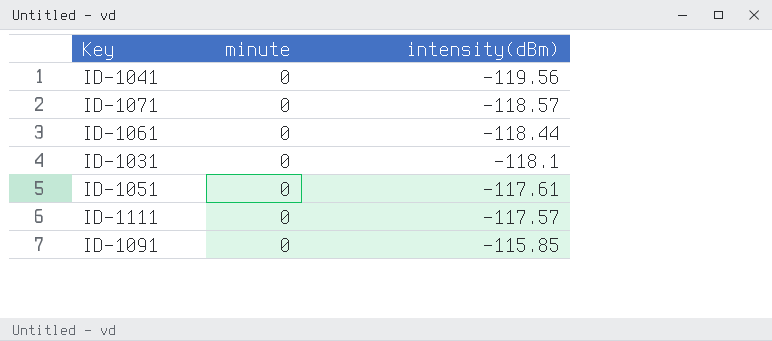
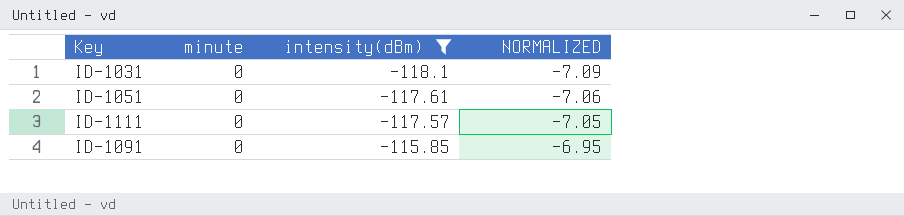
filter: none -> intensity(dBm) >= -118.1
column NORMALIZED | formula: none -> [intensity(dBm)] * 0.06

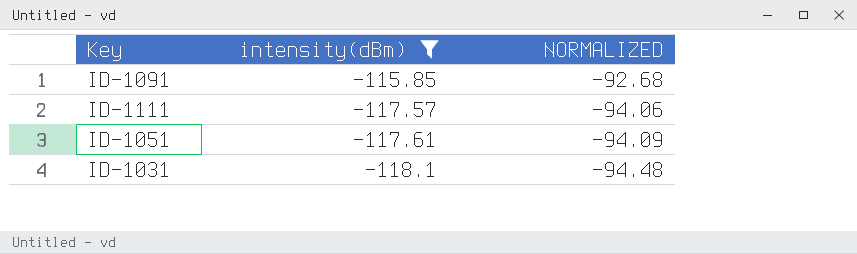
row order: intensity(dBm) ascending -> intensity(dBm) descending
column minute | position: 2 -> none
column NORMALIZED | formula: [intensity(dBm)] * 0.06 -> [intensity(dBm)] * 0.8

